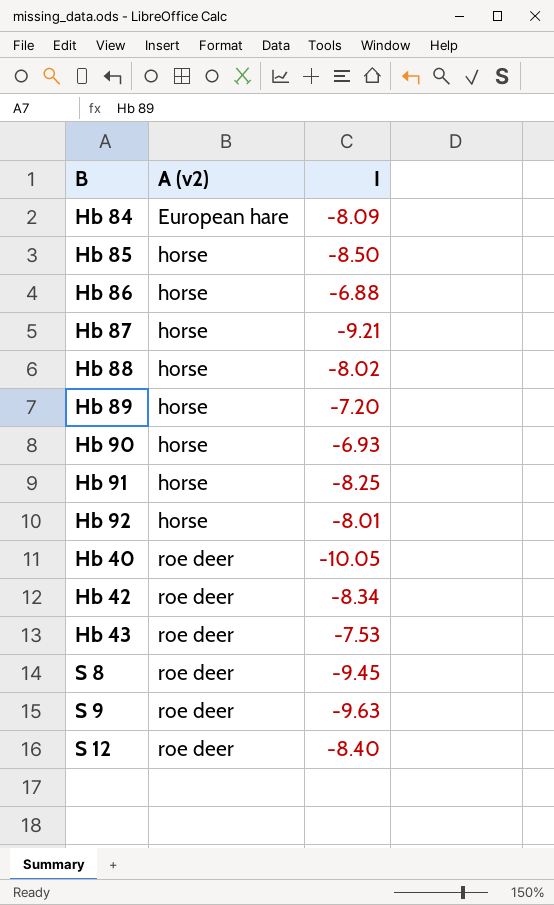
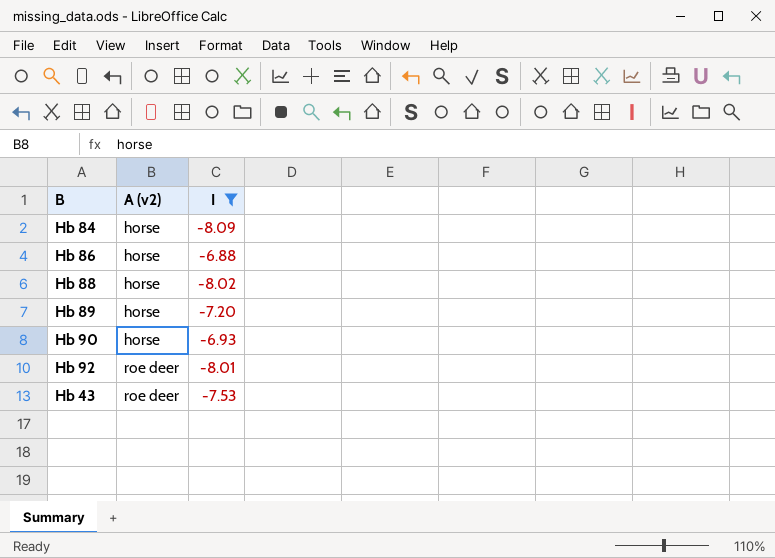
filter: none -> I >= -8.09
Hb 84 | A (v2): European hare -> horse
Hb 92 | A (v2): horse -> roe deer

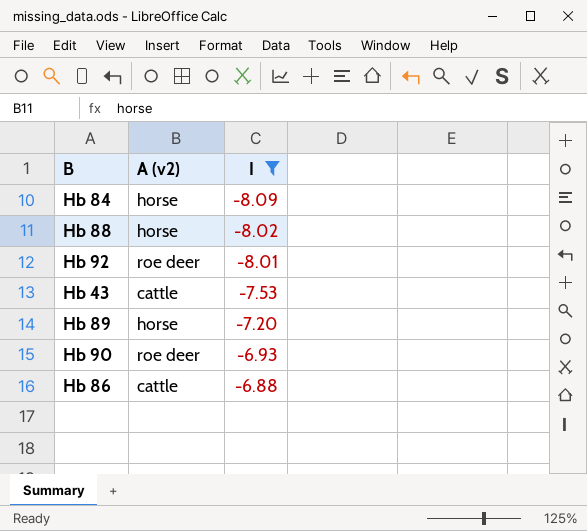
row order: A (v2) ascending -> I ascending
Hb 43 | A (v2): roe deer -> cattle
Hb 90 | A (v2): horse -> roe deer
Hb 86 | A (v2): horse -> cattle

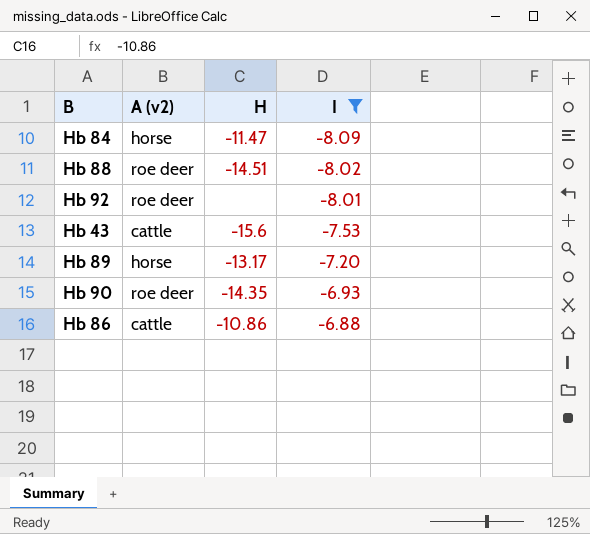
column H | position: none -> 3
Hb 88 | A (v2): horse -> roe deer

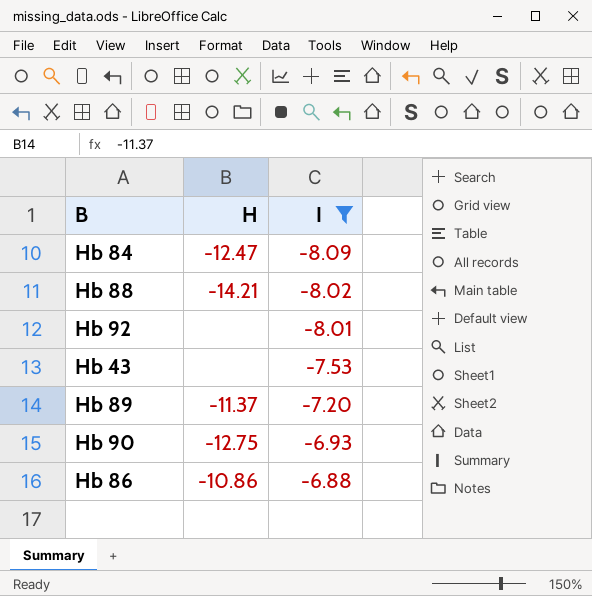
column A (v2) | position: 2 -> none
Hb 84 | H: -11.47 -> -12.47
Hb 88 | H: -14.51 -> -14.21
Hb 43 | H: -15.6 -> none
Hb 89 | H: -13.17 -> -11.37
Hb 90 | H: -14.35 -> -12.75

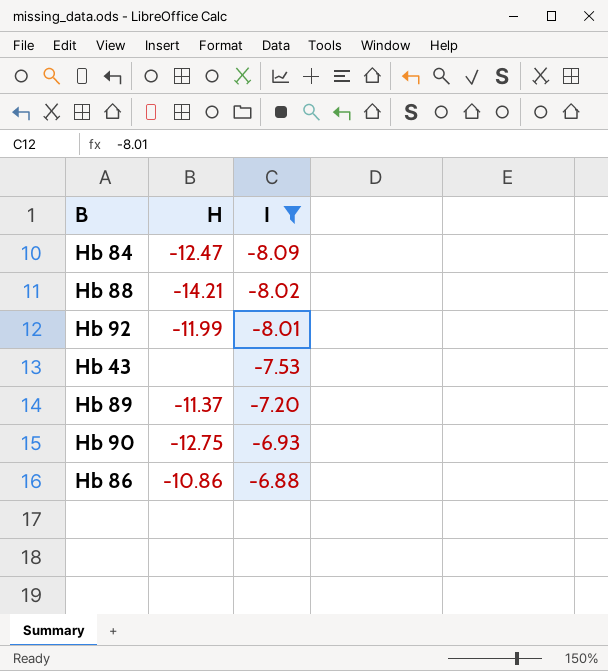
Hb 92 | H: none -> -11.99

